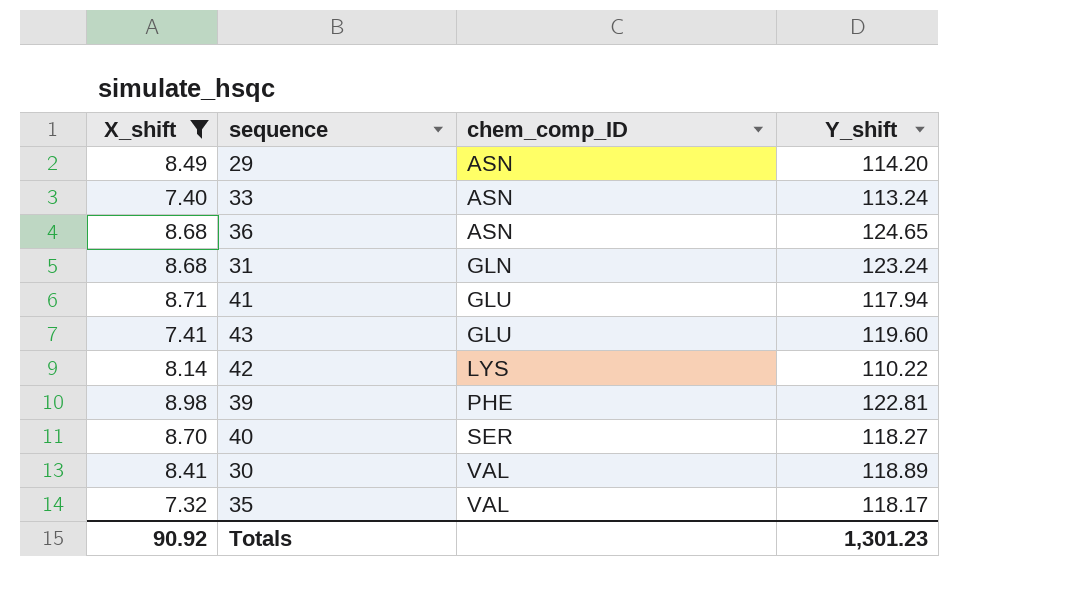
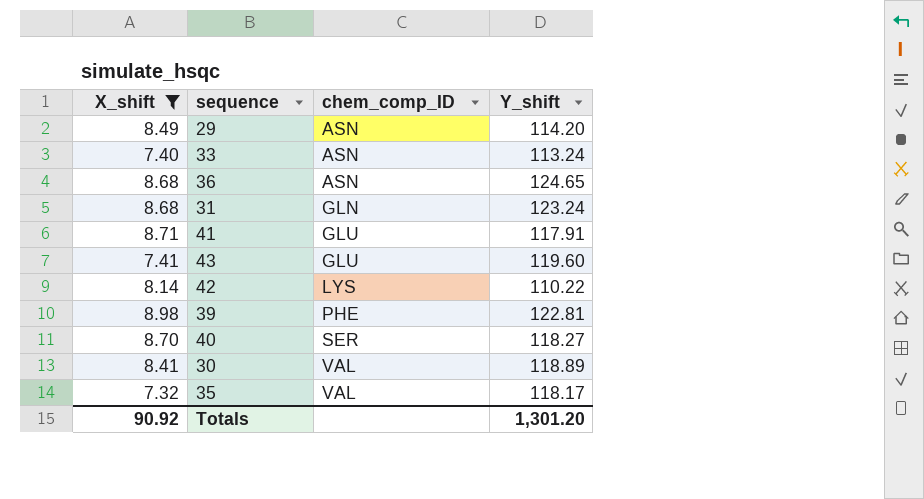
41 | Y_shift: 117.94 -> 117.91
Totals | Y_shift: 1,301.23 -> 1,301.20

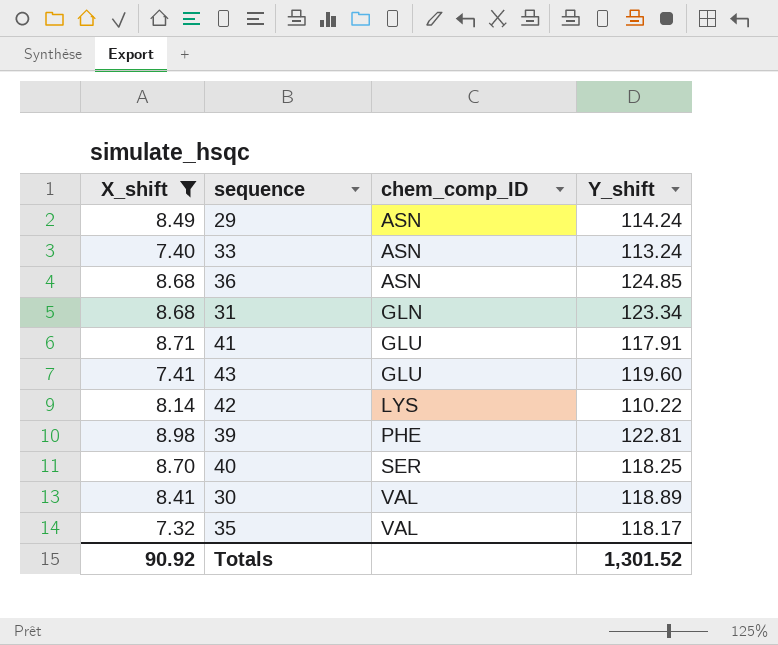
29 | Y_shift: 114.20 -> 114.24
36 | Y_shift: 124.65 -> 124.85
31 | Y_shift: 123.24 -> 123.34
40 | Y_shift: 118.27 -> 118.25
Totals | Y_shift: 1,301.20 -> 1,301.52

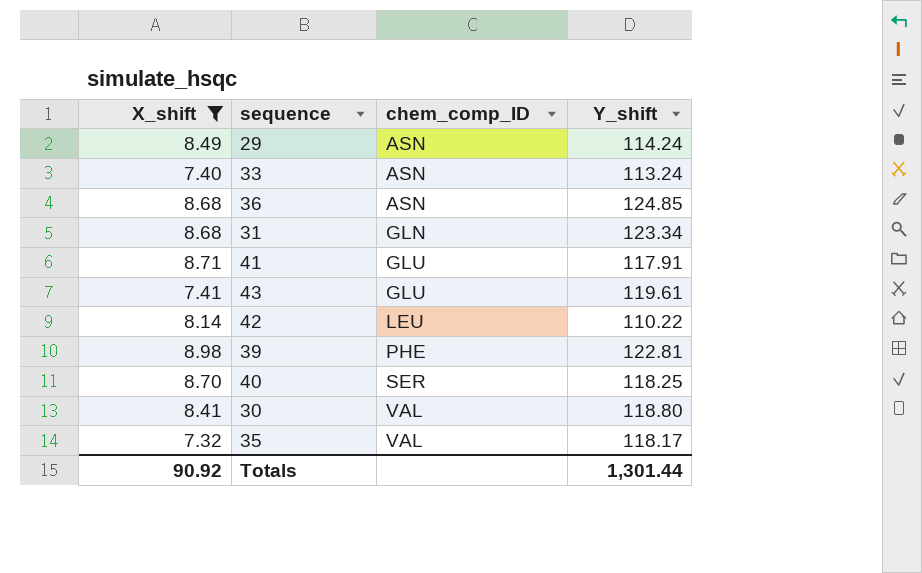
43 | Y_shift: 119.60 -> 119.61
42 | chem_comp_ID: LYS -> LEU
30 | Y_shift: 118.89 -> 118.80
Totals | Y_shift: 1,301.52 -> 1,301.44

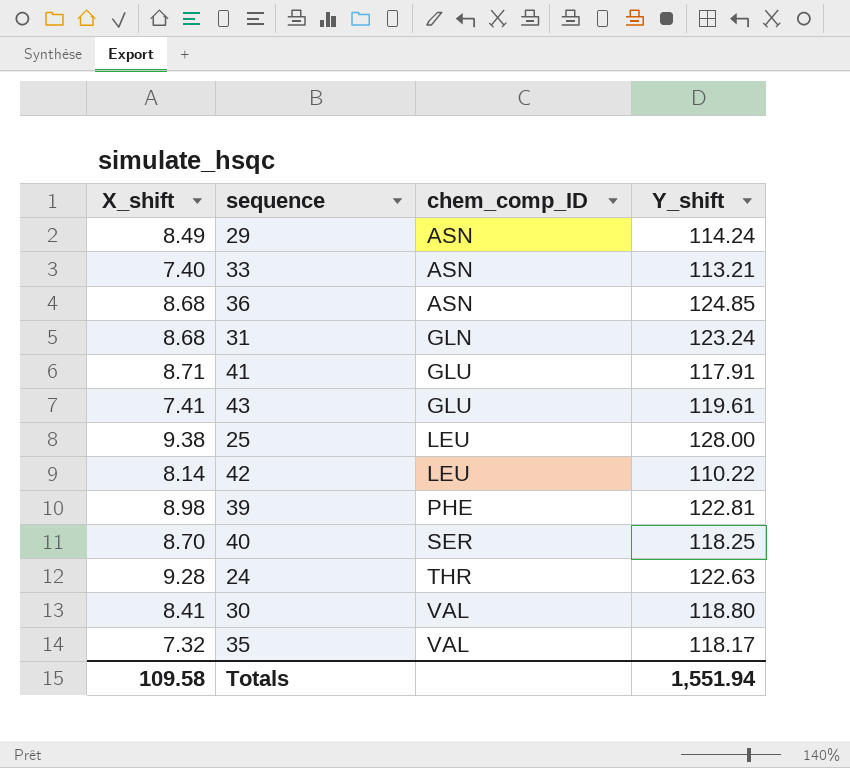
filter: X_shift <= 8.98 -> none
33 | Y_shift: 113.24 -> 113.21
31 | Y_shift: 123.34 -> 123.24
Totals | X_shift: 90.92 -> 109.58
Totals | Y_shift: 1,301.44 -> 1,551.94

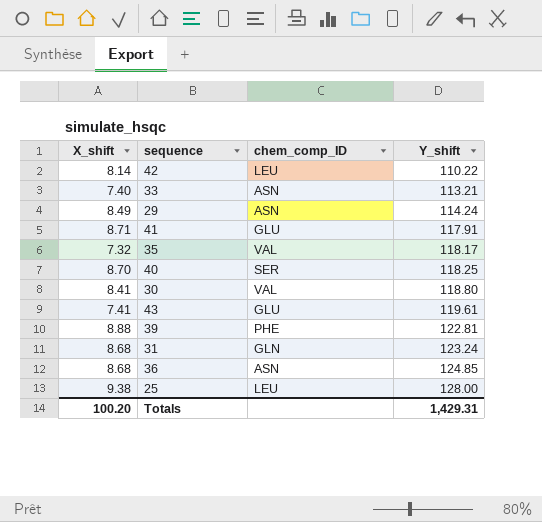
row order: chem_comp_ID ascending -> Y_shift ascending
row 24: 9.28 | THR | 122.63 -> none
39 | X_shift: 8.98 -> 8.88
Totals | X_shift: 109.58 -> 100.20
Totals | Y_shift: 1,551.94 -> 1,429.31

